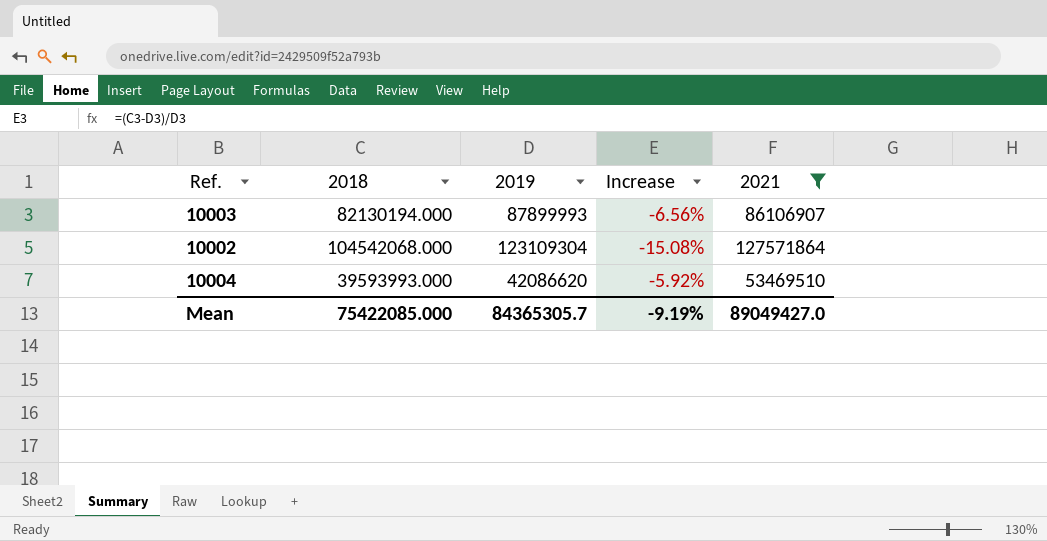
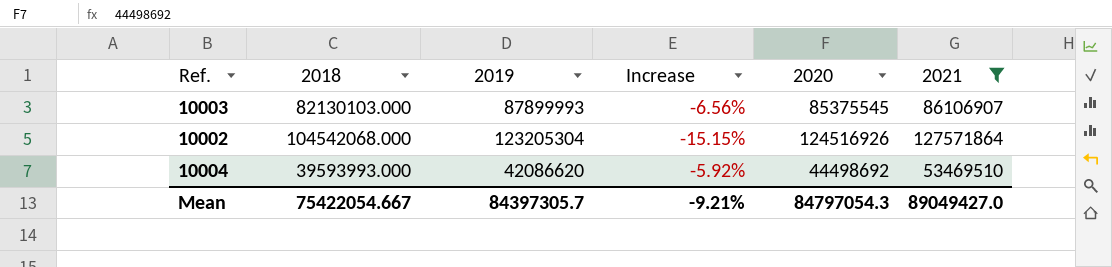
column 2020 | position: none -> 5
10003 | 2018: 82130194.000 -> 82130103.000
10002 | 2019: 123109304 -> 123205304
10002 | Increase: -15.08% -> -15.15%
Mean | 2018: 75422085.000 -> 75422054.667
Mean | 2019: 84365305.7 -> 84397305.7
Mean | Increase: -9.19% -> -9.21%

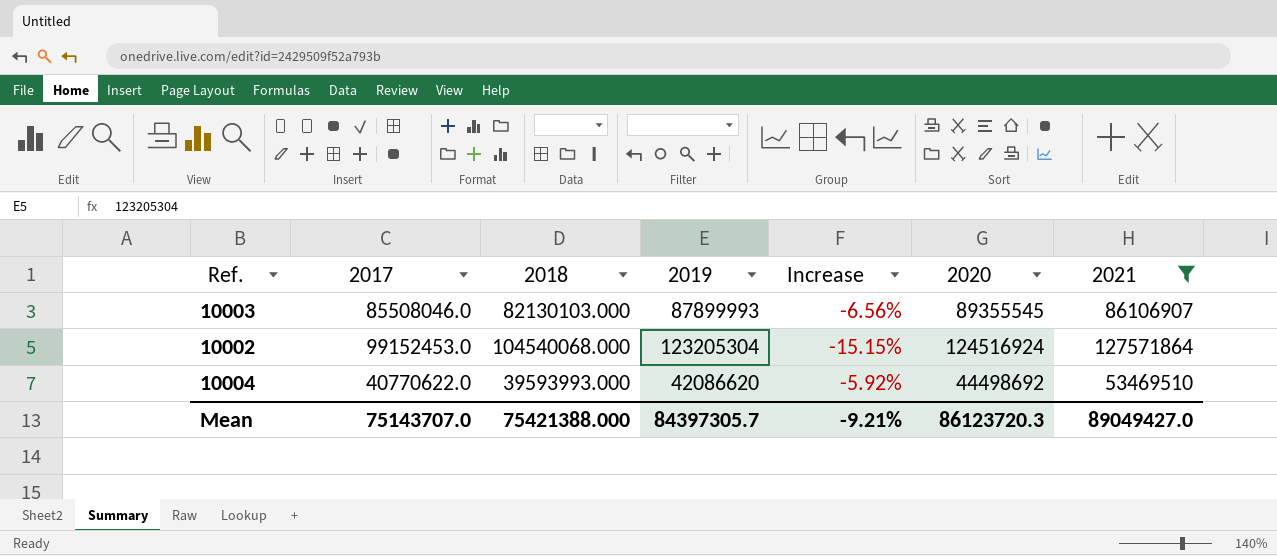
column 2017 | position: none -> 2
10003 | 2020: 85375545 -> 89355545
10002 | 2018: 104542068.000 -> 104540068.000
10002 | 2020: 124516926 -> 124516924
Mean | 2018: 75422054.667 -> 75421388.000
Mean | 2020: 84797054.3 -> 86123720.3

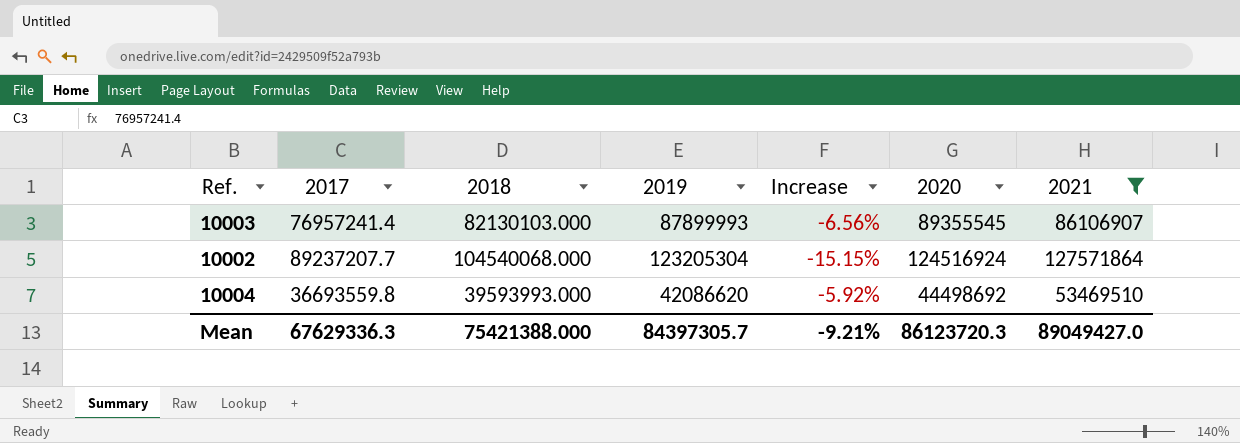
10003 | 2017: 85508046.0 -> 76957241.4
10002 | 2017: 99152453.0 -> 89237207.7
10004 | 2017: 40770622.0 -> 36693559.8
Mean | 2017: 75143707.0 -> 67629336.3

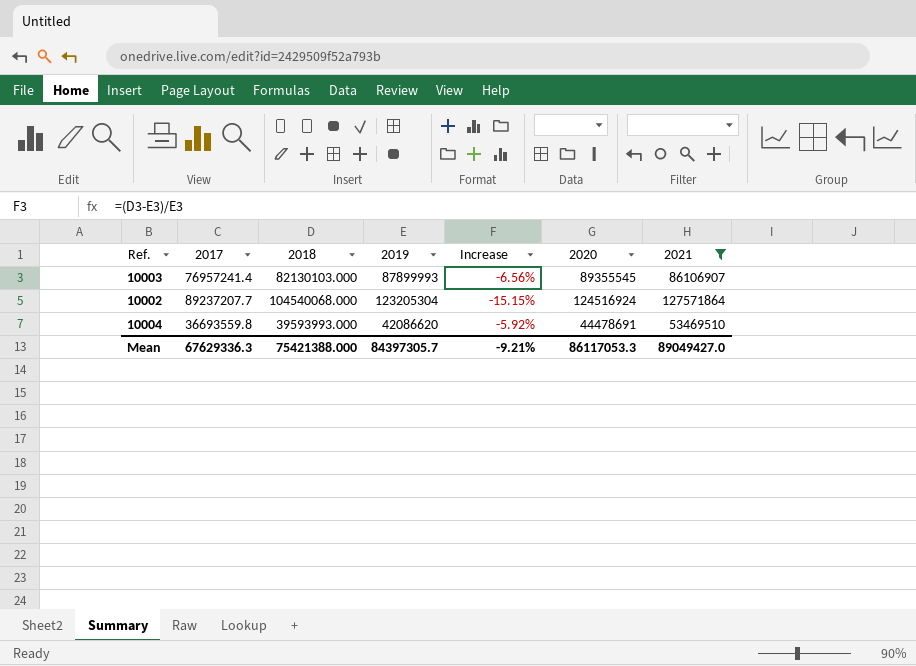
10004 | 2020: 44498692 -> 44478691
Mean | 2020: 86123720.3 -> 86117053.3

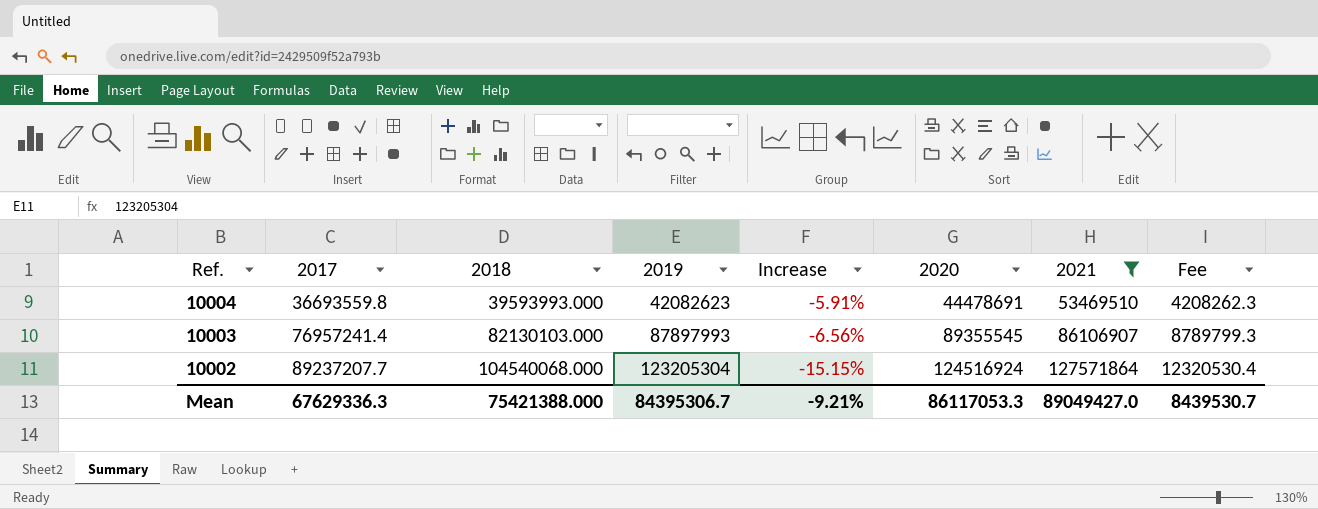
row order: none -> Ref. descending
column Fee | formula: none -> [2019] * 0.1
10004 | 2019: 42086620 -> 42082623
10004 | Increase: -5.92% -> -5.91%
10003 | 2019: 87899993 -> 87897993
Mean | 2019: 84397305.7 -> 84395306.7

